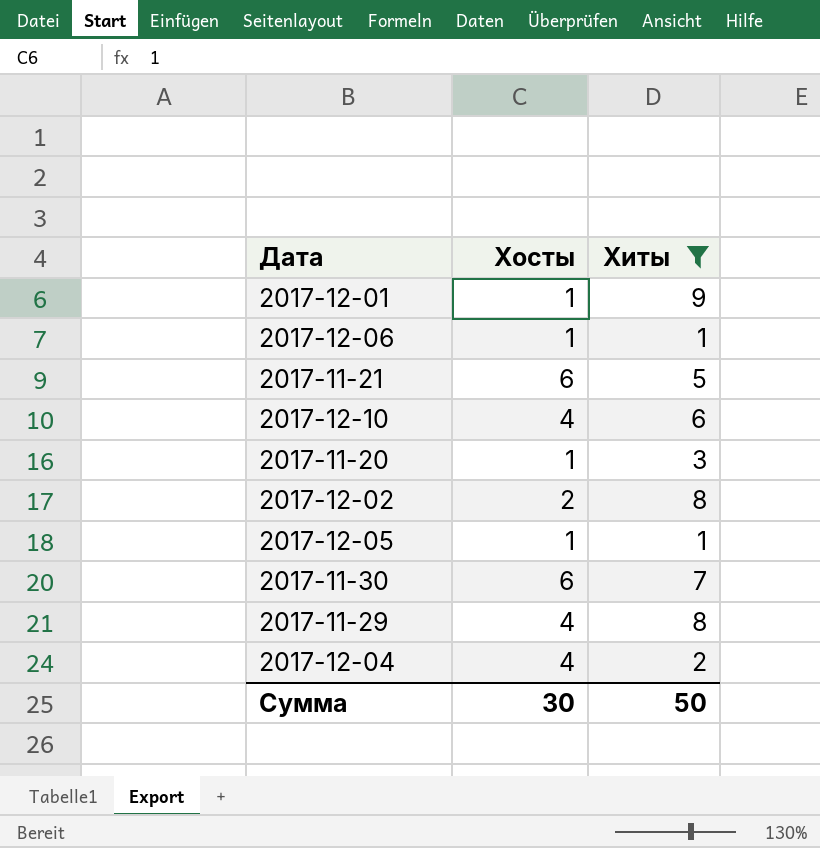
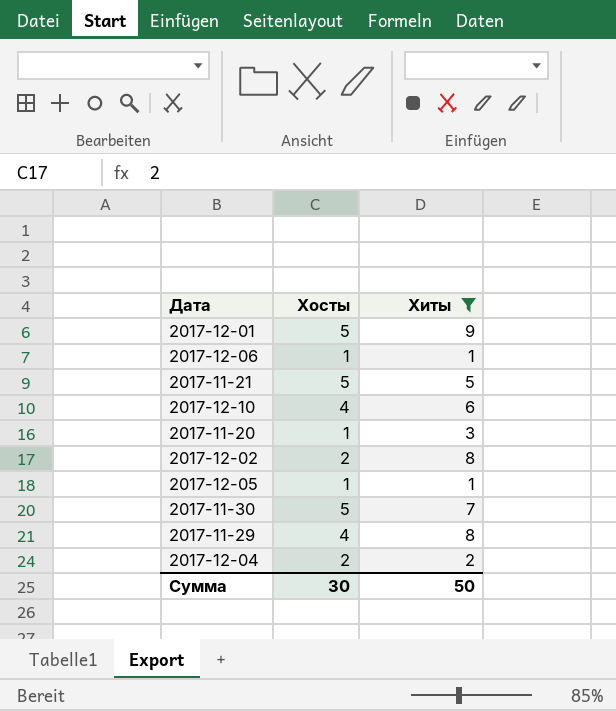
2017-12-01 | Хосты: 1 -> 5
2017-11-21 | Хосты: 6 -> 5
2017-11-30 | Хосты: 6 -> 5
2017-12-04 | Хосты: 4 -> 2

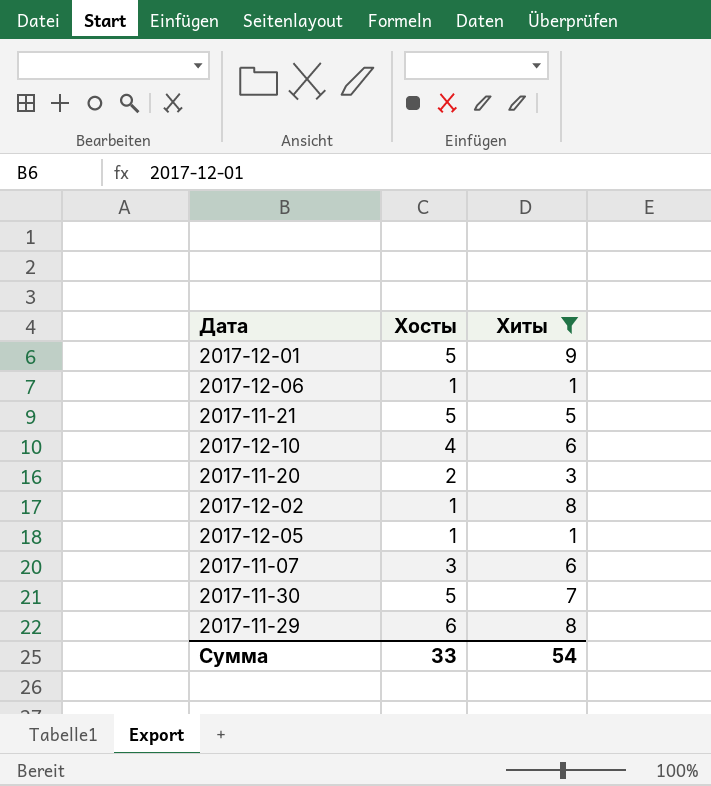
row 2017-12-04: 2 | 2 -> none
2017-11-20 | Хосты: 1 -> 2
2017-12-02 | Хосты: 2 -> 1
row 2017-11-07: none -> 3 | 6
2017-11-29 | Хосты: 4 -> 6
Сумма | Хосты: 30 -> 33
Сумма | Хиты: 50 -> 54

